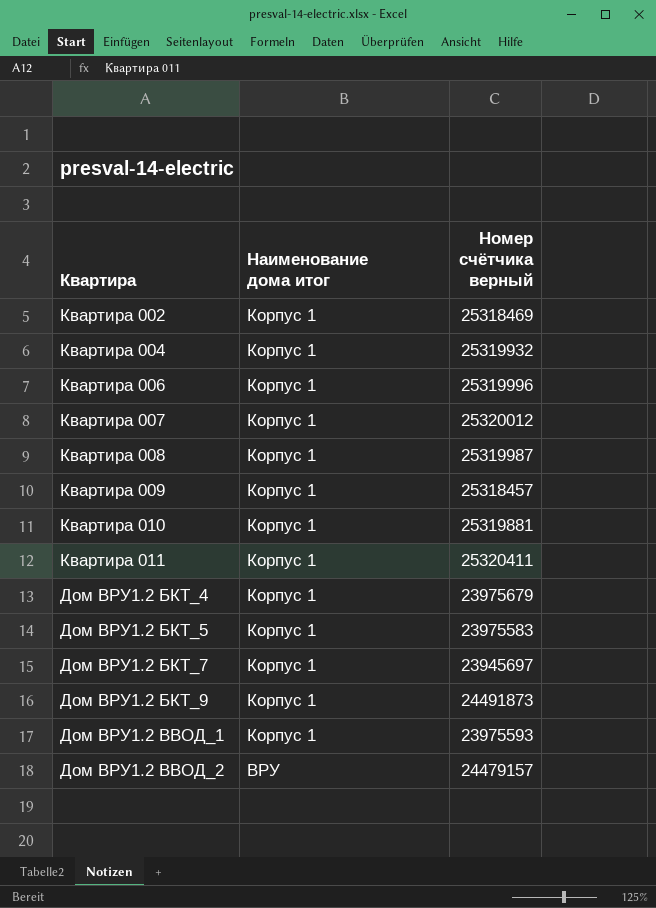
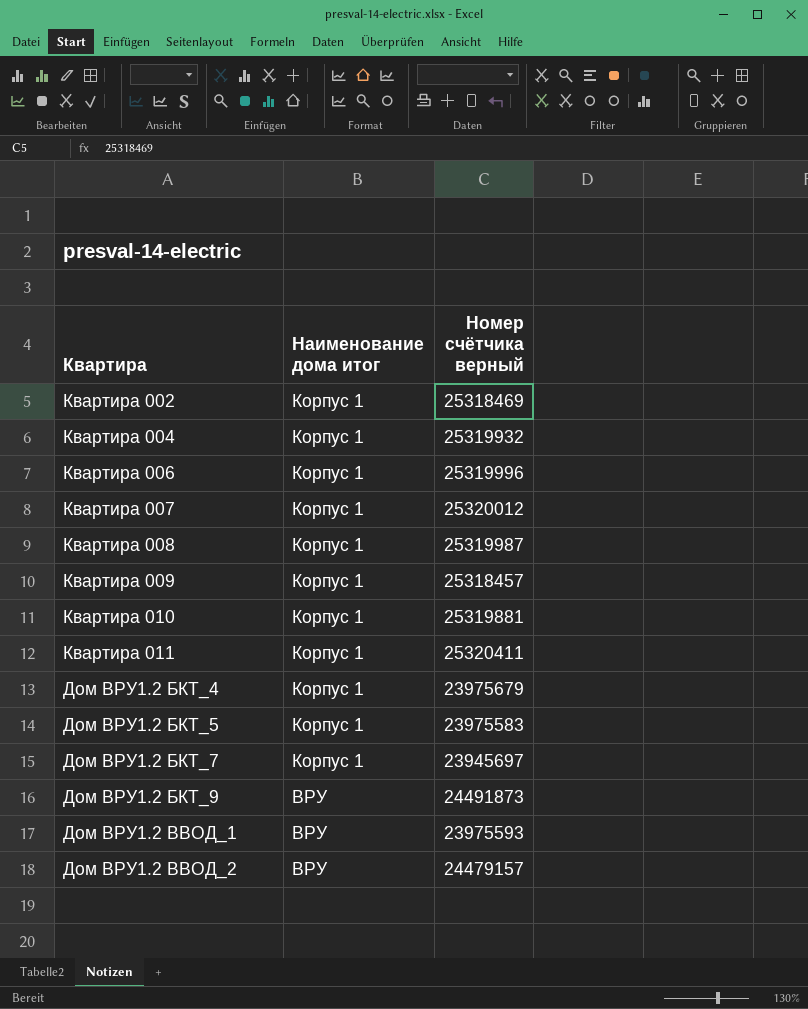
Дом ВРУ1.2 БКТ_9 | Наименование дома итог: Корпус 1 -> ВРУ
Дом ВРУ1.2 ВВОД_1 | Наименование дома итог: Корпус 1 -> ВРУ

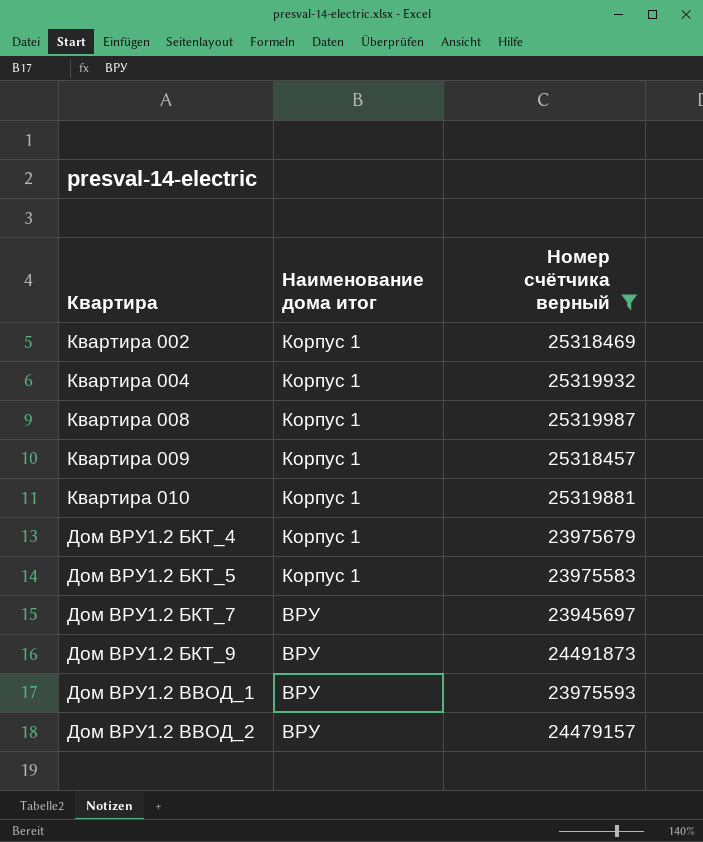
filter: none -> Номер счётчика верный <= 25319987
Дом ВРУ1.2 БКТ_7 | Наименование дома итог: Корпус 1 -> ВРУ

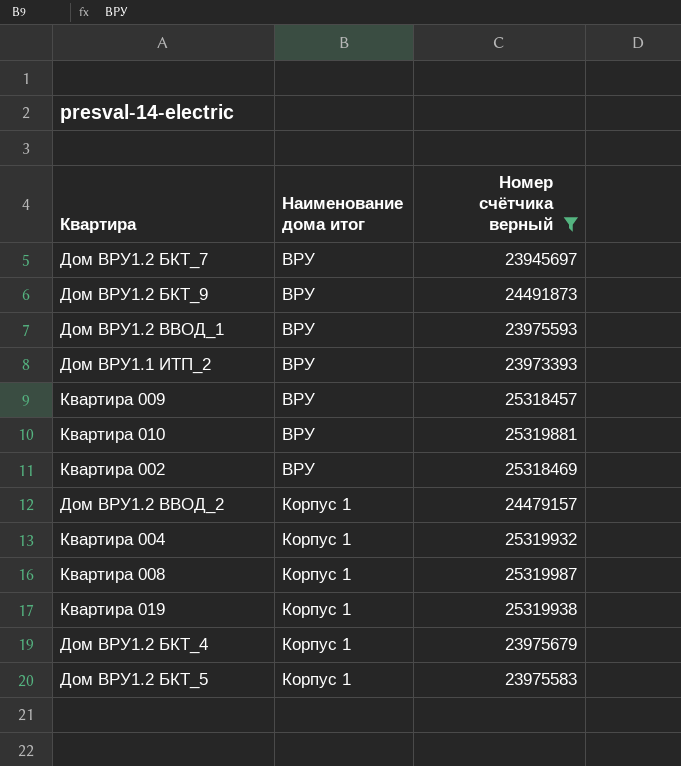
row order: Наименование дома итог descending -> Наименование дома итог ascending
row Дом ВРУ1.1 ИТП_2: none -> ВРУ | 23973393
Квартира 009 | Наименование дома итог: Корпус 1 -> ВРУ
Квартира 010 | Наименование дома итог: Корпус 1 -> ВРУ
Квартира 002 | Наименование дома итог: Корпус 1 -> ВРУ
Дом ВРУ1.2 ВВОД_2 | Наименование дома итог: ВРУ -> Корпус 1
row Квартира 019: none -> Корпус 1 | 25319938

